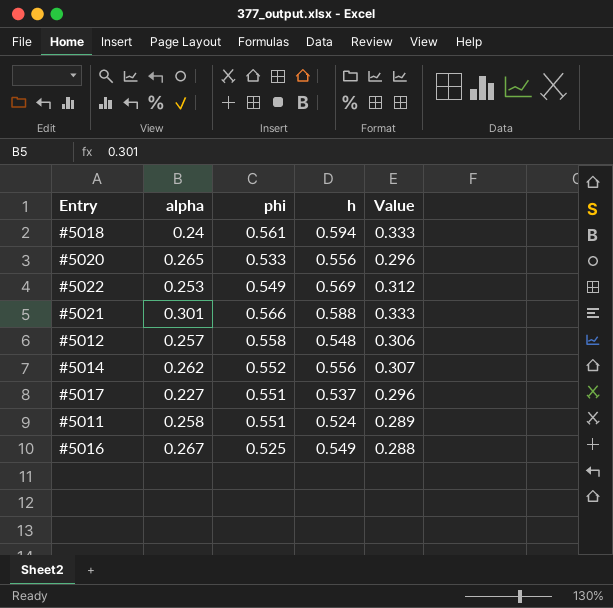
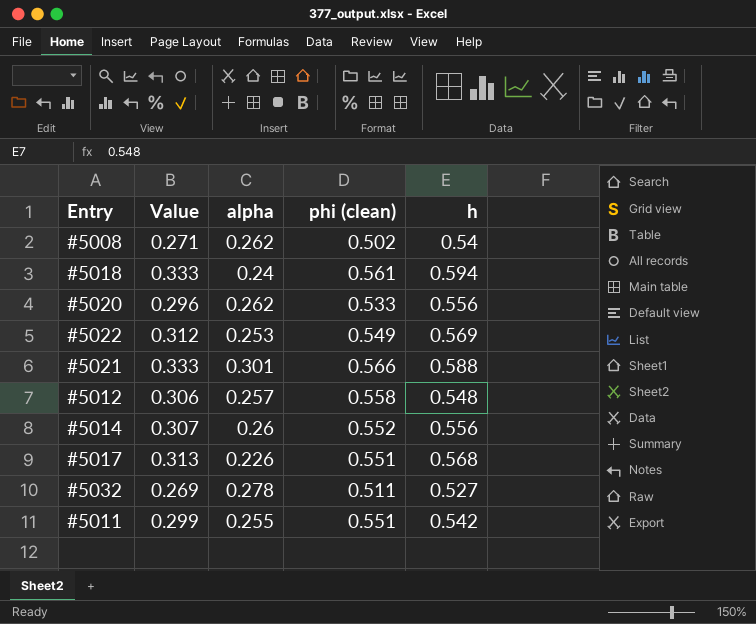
column Value | position: 5 -> 2
column name: phi -> phi (clean)
row #5016: 0.267 | 0.525 | 0.549 | 0.288 -> none
row #5008: none -> 0.271 | 0.262 | 0.502 | 0.54
#5020 | alpha: 0.265 -> 0.262
#5014 | alpha: 0.262 -> 0.26
#5017 | Value: 0.296 -> 0.313
#5017 | alpha: 0.227 -> 0.226
#5017 | h: 0.537 -> 0.568
row #5032: none -> 0.269 | 0.278 | 0.511 | 0.527
#5011 | Value: 0.289 -> 0.299
#5011 | alpha: 0.258 -> 0.255
#5011 | h: 0.524 -> 0.542

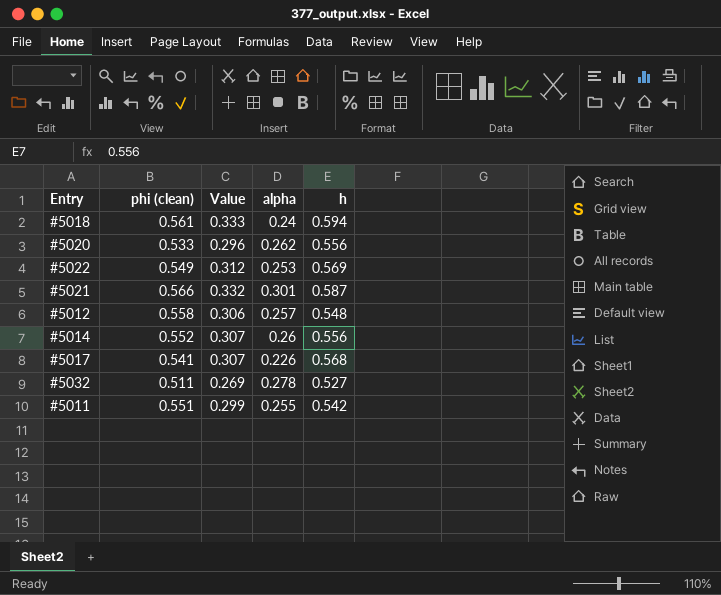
column phi (clean) | position: 4 -> 2
row #5008: 0.271 | 0.262 | 0.502 | 0.54 -> none
#5021 | Value: 0.333 -> 0.332
#5021 | h: 0.588 -> 0.587
#5017 | phi (clean): 0.551 -> 0.541
#5017 | Value: 0.313 -> 0.307

